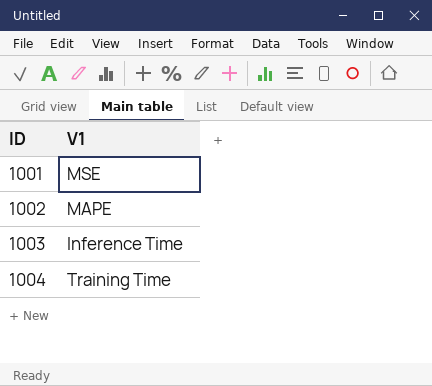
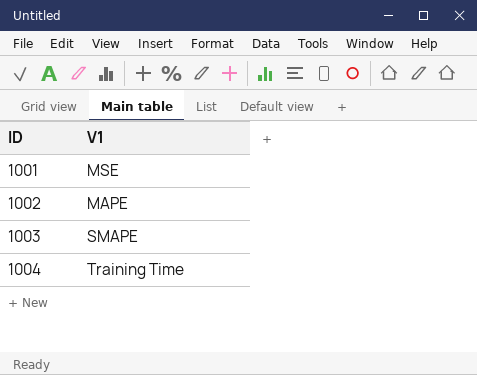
1003 | V1: Inference Time -> SMAPE

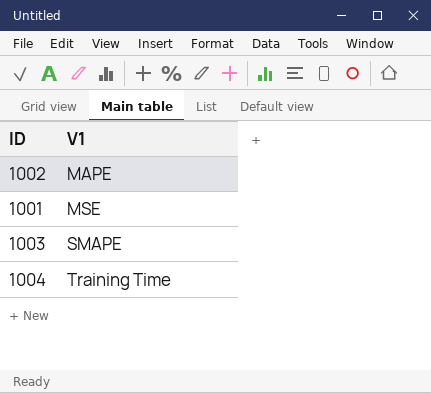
row order: ID ascending -> V1 ascending

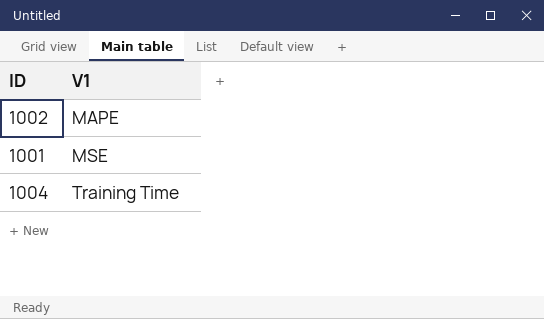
row 1003: SMAPE -> none

